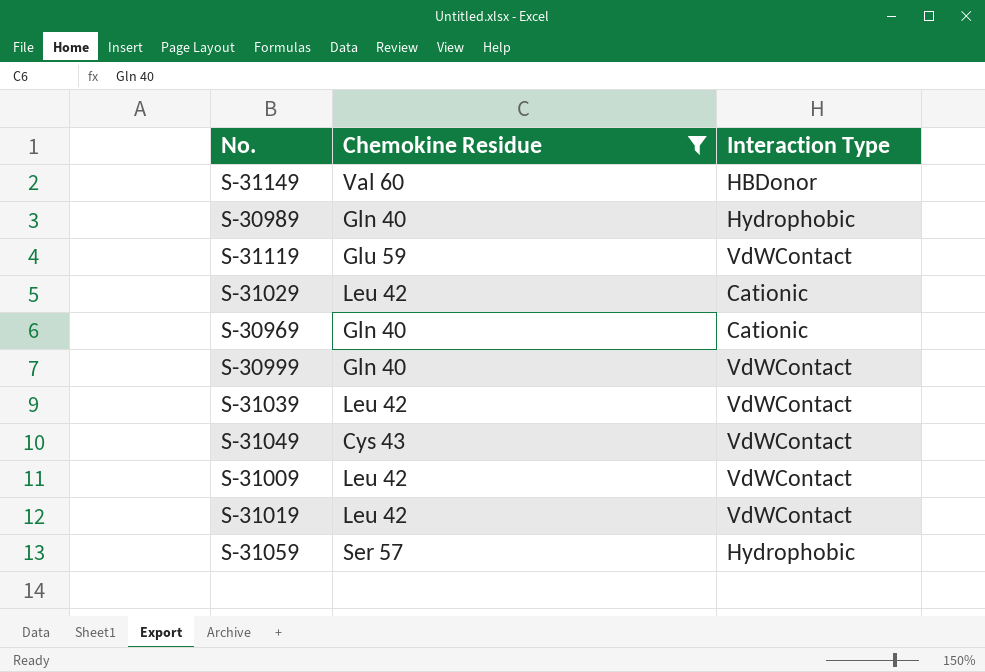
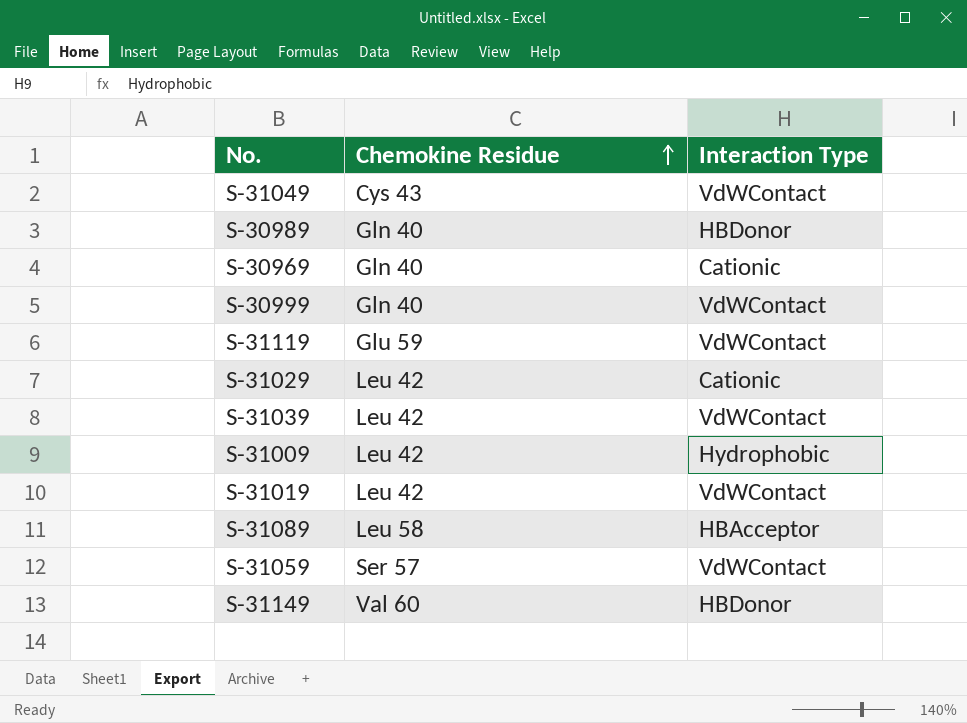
filter: Chemokine Residue != Leu 58 -> none
row order: none -> Chemokine Residue ascending
S-30989 | Interaction Type: Hydrophobic -> HBDonor
S-31009 | Interaction Type: VdWContact -> Hydrophobic
S-31059 | Interaction Type: Hydrophobic -> VdWContact

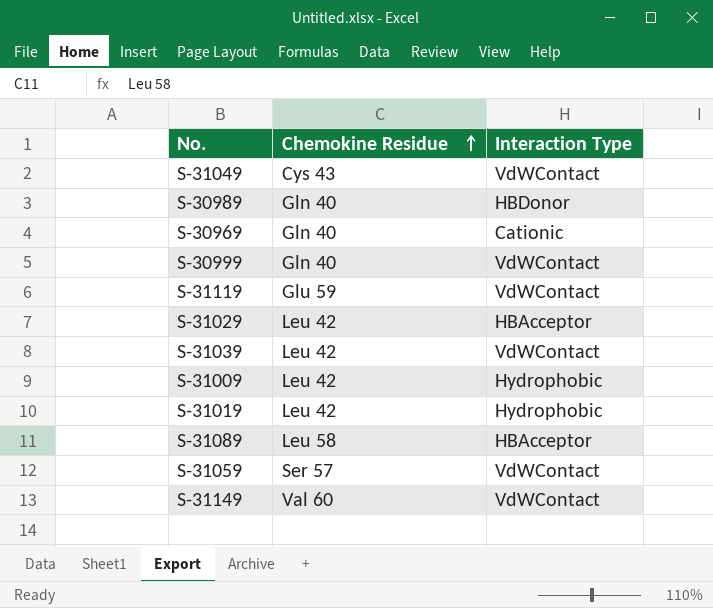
S-31029 | Interaction Type: Cationic -> HBAcceptor
S-31019 | Interaction Type: VdWContact -> Hydrophobic
S-31149 | Interaction Type: HBDonor -> VdWContact

